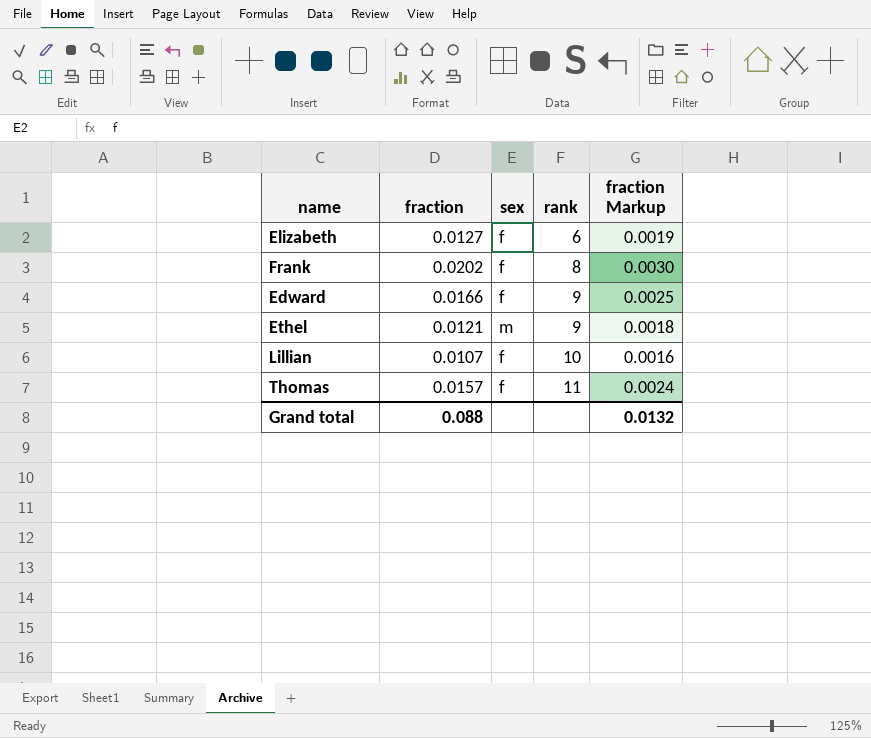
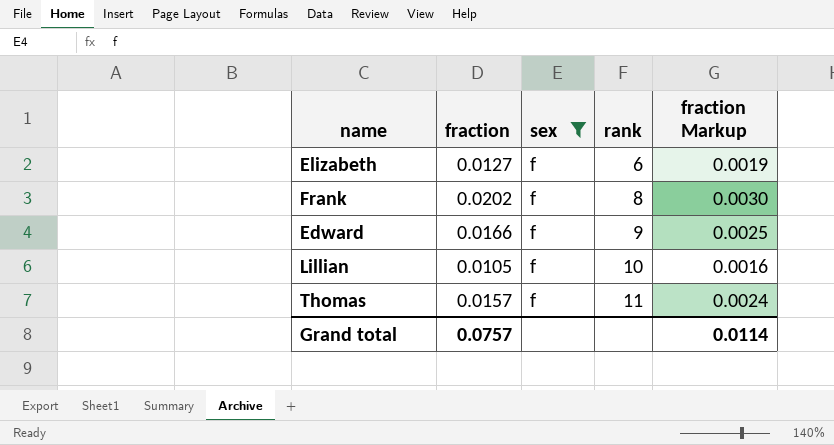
filter: none -> sex = f
Lillian | fraction: 0.0107 -> 0.0105
Grand total | fraction: 0.088 -> 0.0757
Grand total | fraction Markup: 0.0132 -> 0.0114

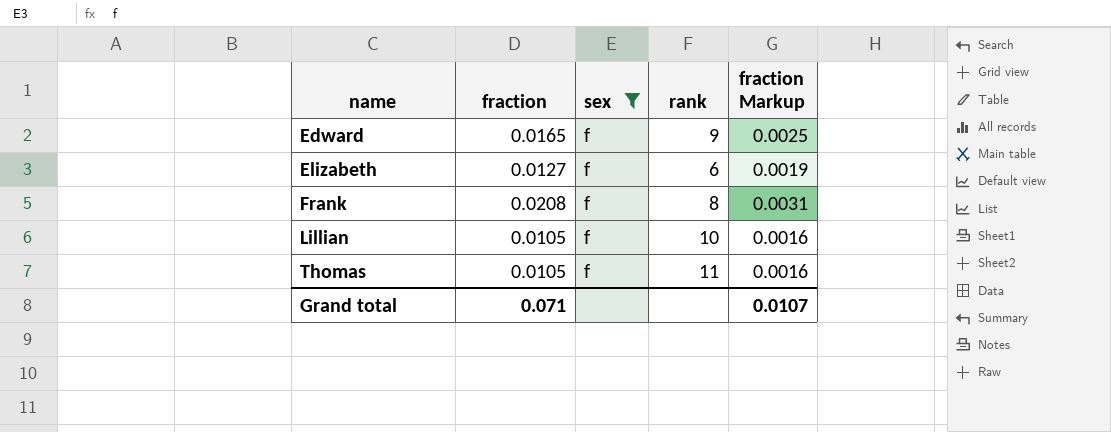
row order: rank ascending -> name ascending
Edward | fraction: 0.0166 -> 0.0165
Frank | fraction: 0.0202 -> 0.0208
Frank | fraction Markup: 0.0030 -> 0.0031
Thomas | fraction: 0.0157 -> 0.0105
Thomas | fraction Markup: 0.0024 -> 0.0016
Grand total | fraction: 0.0757 -> 0.071
Grand total | fraction Markup: 0.0114 -> 0.0107

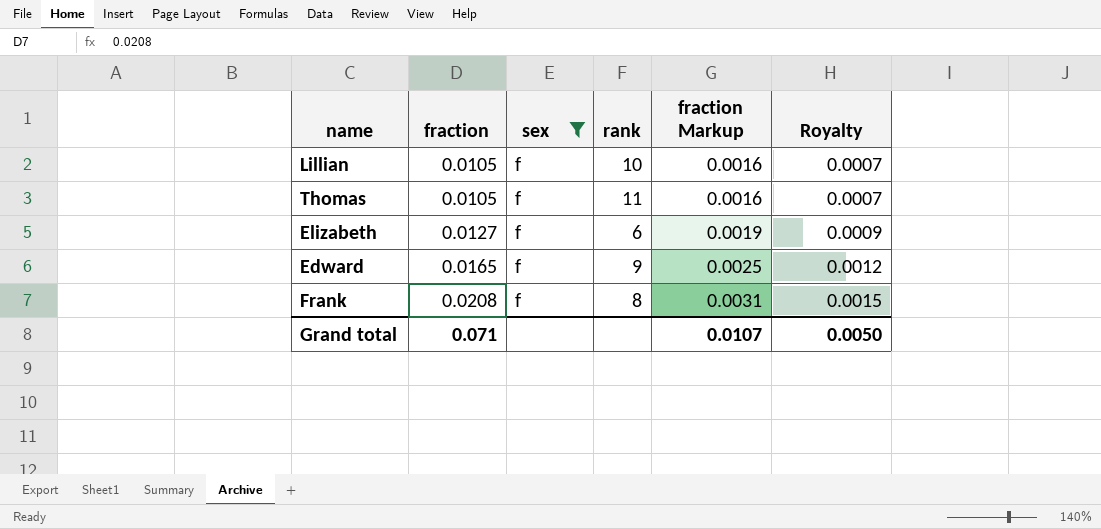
row order: name ascending -> fraction ascending
column Royalty | formula: none -> [fraction] * 0.07

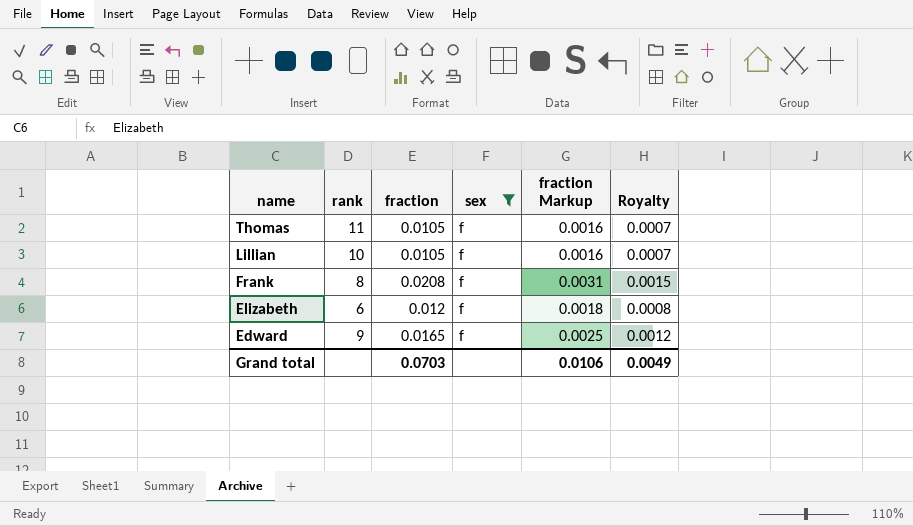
row order: fraction ascending -> name descending
column rank | position: 4 -> 2
Elizabeth | fraction: 0.0127 -> 0.012
Elizabeth | fraction Markup: 0.0019 -> 0.0018
Elizabeth | Royalty: 0.0009 -> 0.0008
Grand total | fraction: 0.071 -> 0.0703
Grand total | fraction Markup: 0.0107 -> 0.0106
Grand total | Royalty: 0.0050 -> 0.0049

